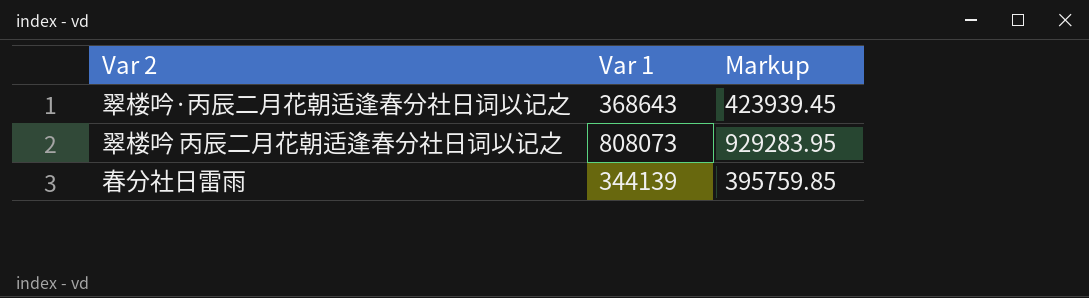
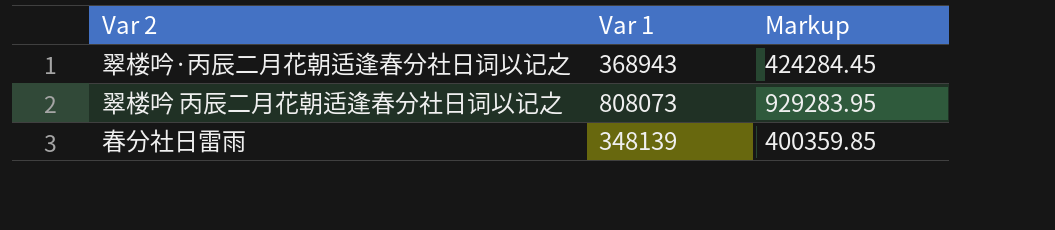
翠楼吟·丙辰二月花朝适逢春分社日词以记之 | Var 1: 368643 -> 368943
翠楼吟·丙辰二月花朝适逢春分社日词以记之 | Markup: 423939.45 -> 424284.45
春分社日雷雨 | Var 1: 344139 -> 348139
春分社日雷雨 | Markup: 395759.85 -> 400359.85

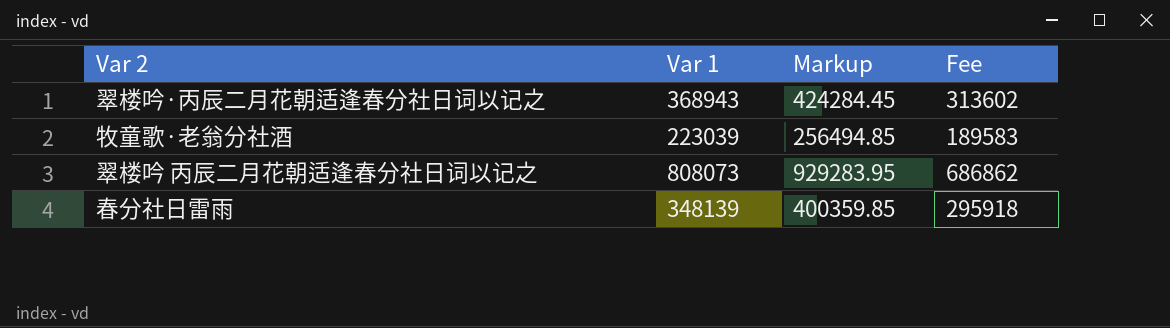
column Fee | formula: none -> [Var 1] * 0.85
row 牧童歌·老翁分社酒: none -> 223039 | 256494.85 | 189583

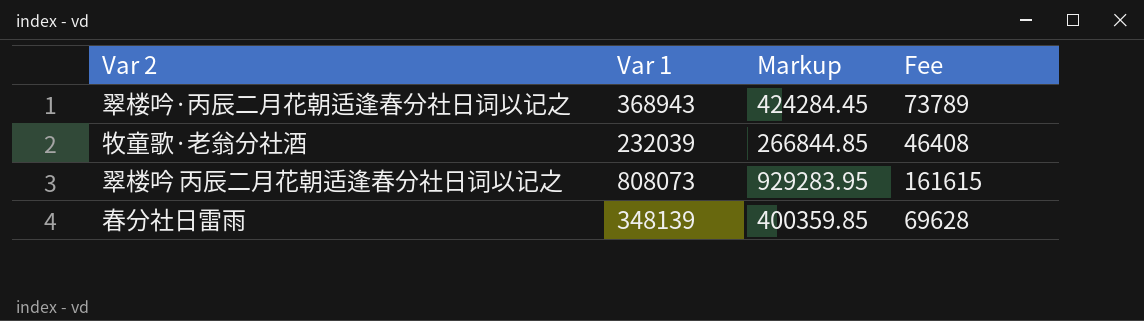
column Fee | formula: [Var 1] * 0.85 -> [Var 1] * 0.2
牧童歌·老翁分社酒 | Var 1: 223039 -> 232039
牧童歌·老翁分社酒 | Markup: 256494.85 -> 266844.85

